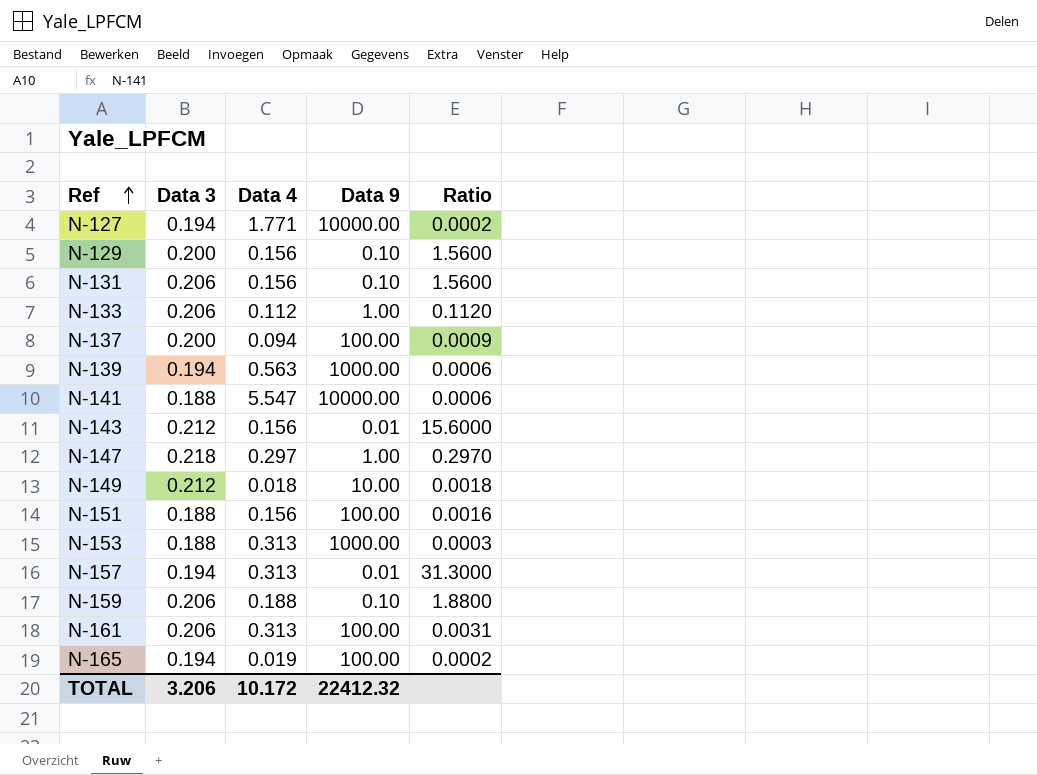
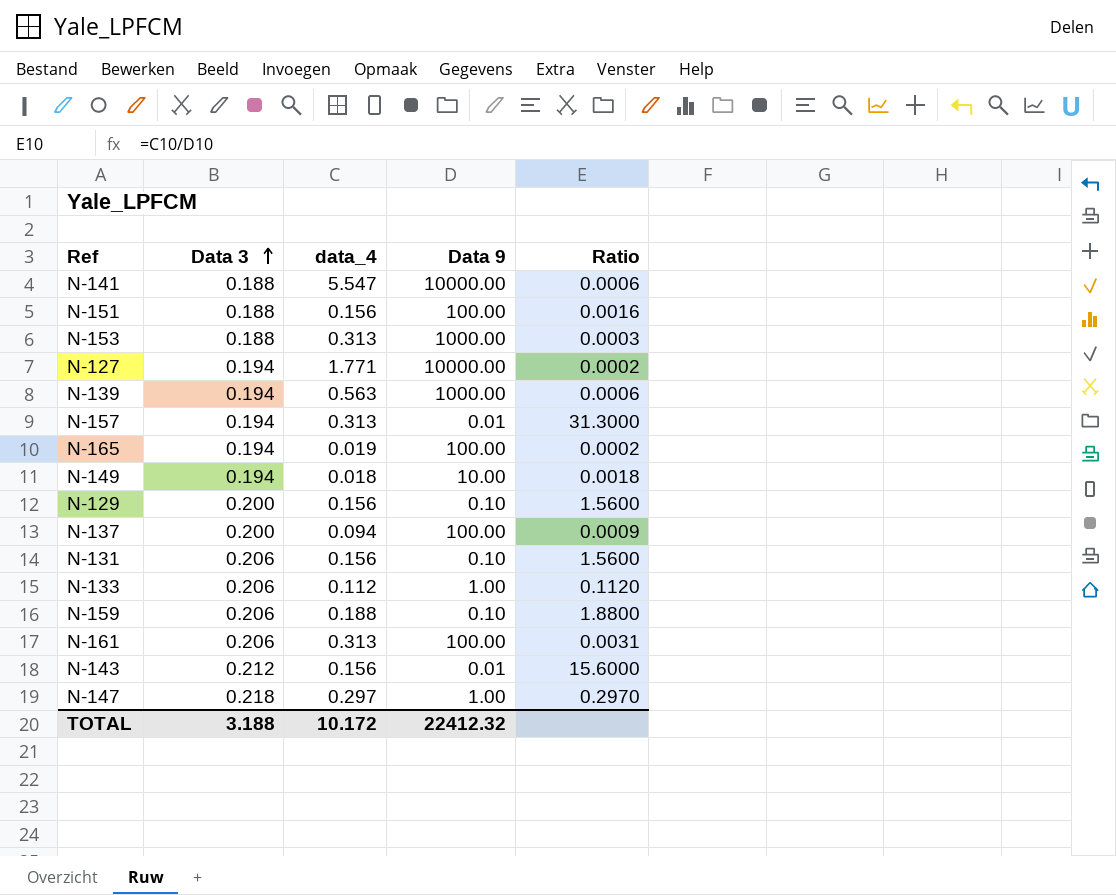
row order: Ref ascending -> Data 3 ascending
column name: Data 4 -> data_4
N-149 | Data 3: 0.212 -> 0.194
TOTAL | Data 3: 3.206 -> 3.188

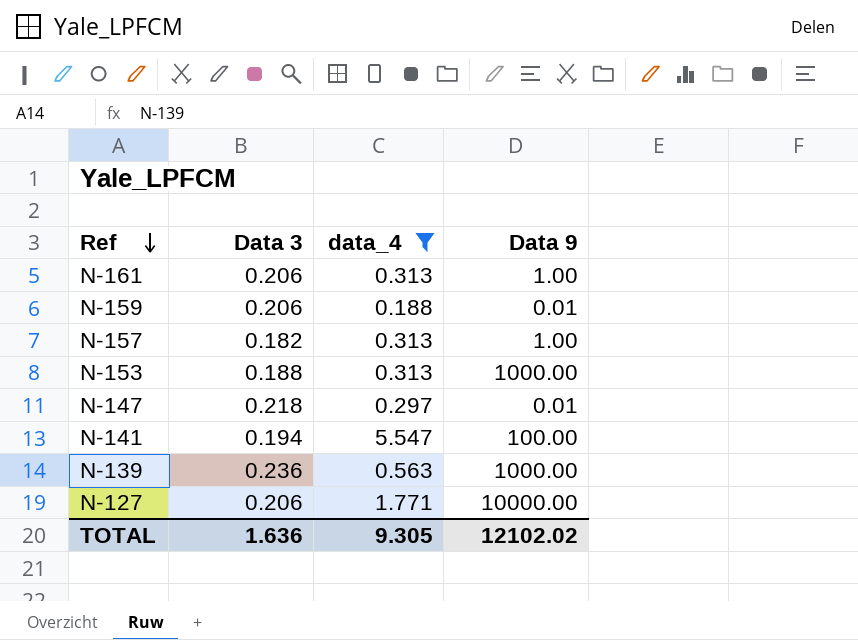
filter: none -> data_4 >= 0.188
row order: Data 3 ascending -> Ref descending
column Ratio | formula: [data_4] / [Data 9] -> none
N-161 | Data 9: 100.00 -> 1.00
N-159 | Data 9: 0.10 -> 0.01
N-157 | Data 3: 0.194 -> 0.182
N-157 | Data 9: 0.01 -> 1.00
N-147 | Data 9: 1.00 -> 0.01
N-141 | Data 3: 0.188 -> 0.194
N-141 | Data 9: 10000.00 -> 100.00
N-139 | Data 3: 0.194 -> 0.236
N-127 | Data 3: 0.194 -> 0.206
TOTAL | Data 3: 3.188 -> 1.636
TOTAL | data_4: 10.172 -> 9.305
TOTAL | Data 9: 22412.32 -> 12102.02

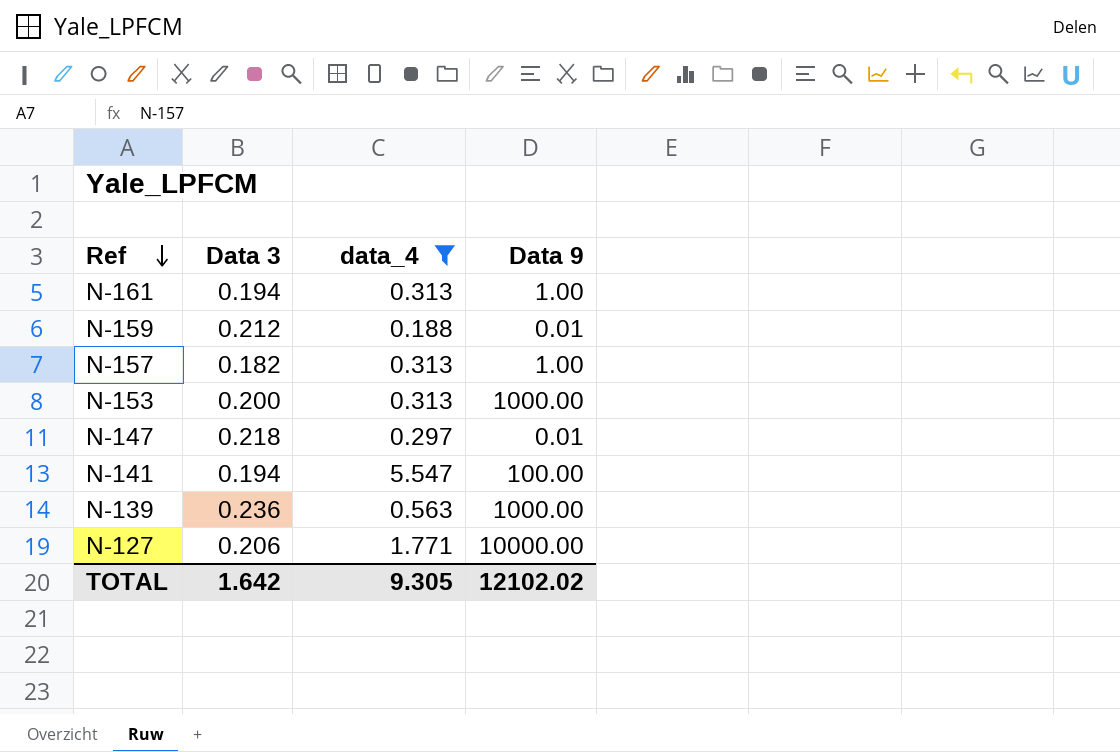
N-161 | Data 3: 0.206 -> 0.194
N-159 | Data 3: 0.206 -> 0.212
N-153 | Data 3: 0.188 -> 0.200
TOTAL | Data 3: 1.636 -> 1.642

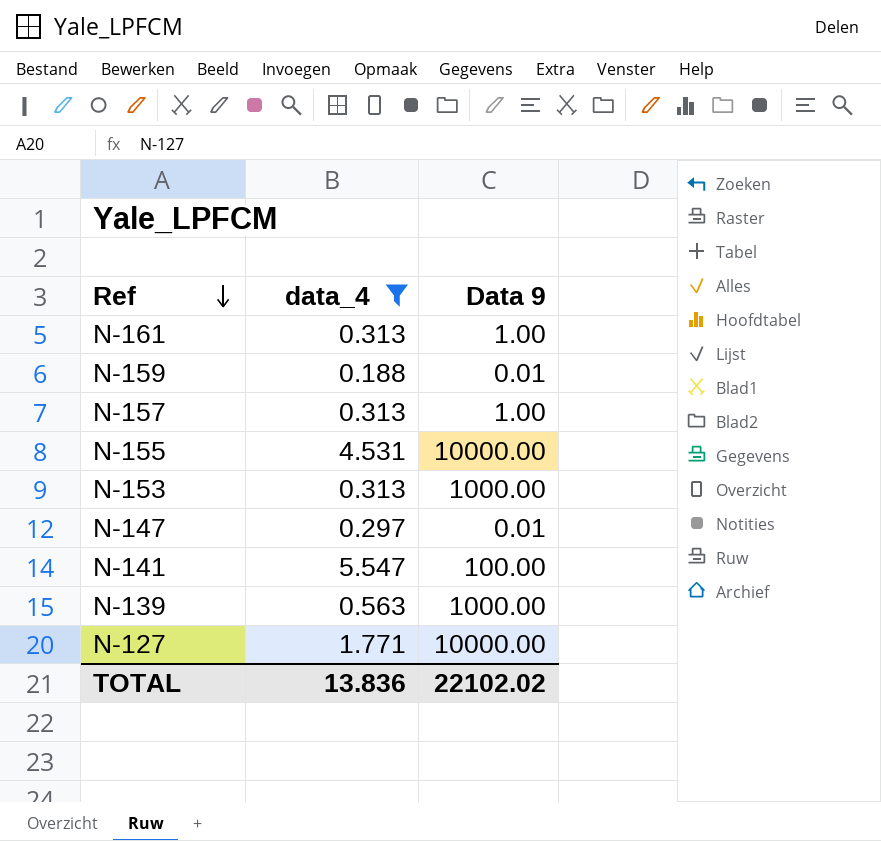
column Data 3 | position: 2 -> none
row N-155: none -> 4.531 | 10000.00
TOTAL | data_4: 9.305 -> 13.836
TOTAL | Data 9: 12102.02 -> 22102.02

